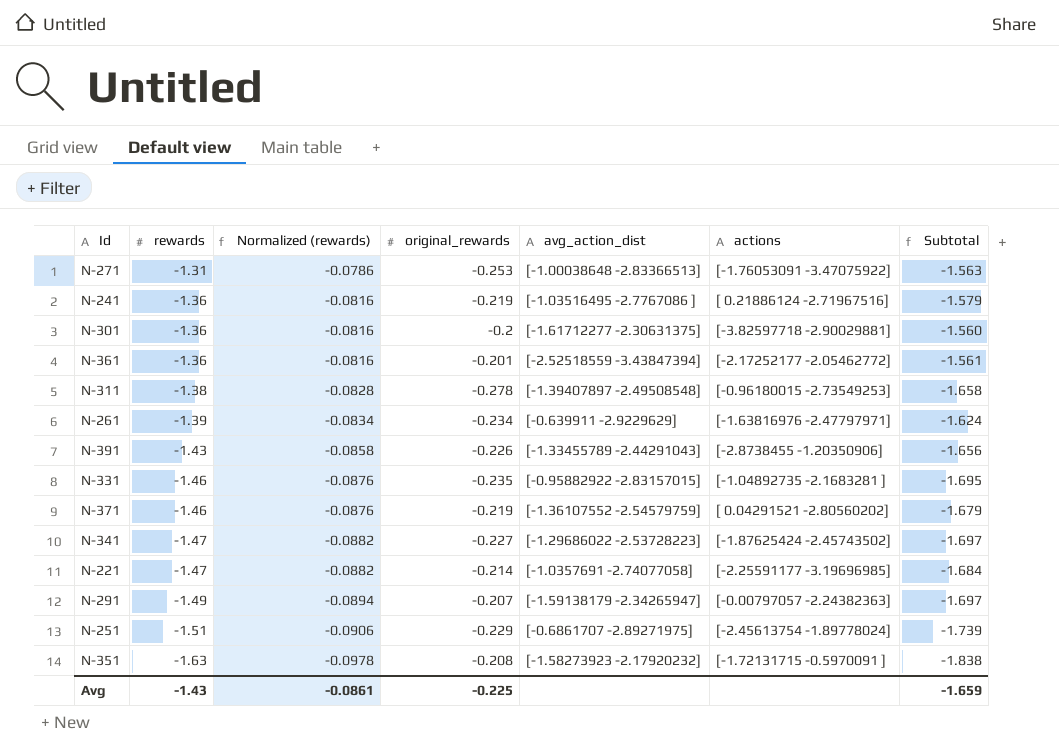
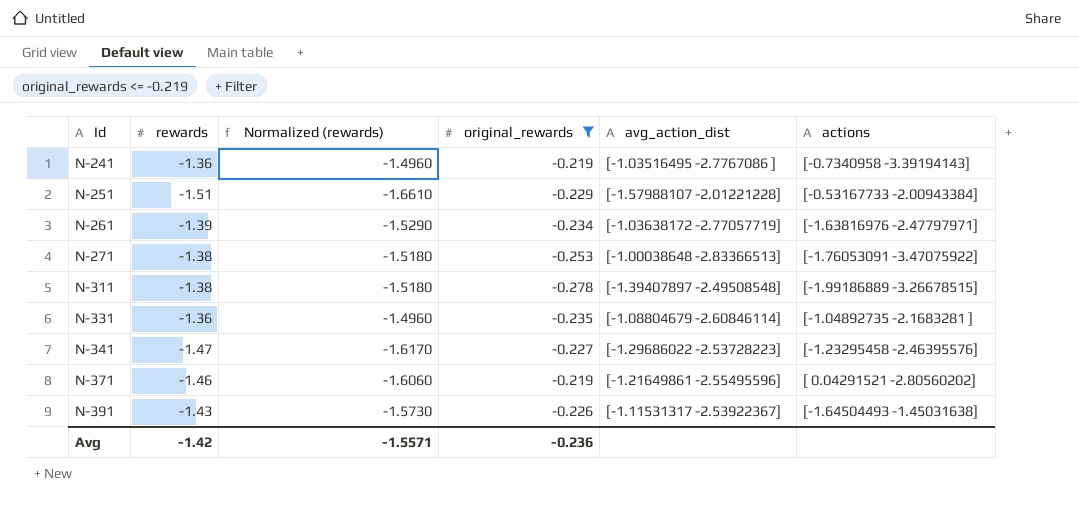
filter: none -> original_rewards <= -0.219
row order: rewards descending -> Id ascending
column Subtotal | formula: [rewards] + [original_rewards] -> none
column Normalized (rewards) | formula: [rewards] * 0.06 -> [rewards] * 1.1
N-241 | actions: [ 0.21886124 -2.71967516] -> [-0.7340958 -3.39194143]
N-251 | avg_action_dist: [-0.6861707 -2.89271975] -> [-1.57988107 -2.01221228]
N-251 | actions: [-2.45613754 -1.89778024] -> [-0.53167733 -2.00943384]
N-261 | avg_action_dist: [-0.639911 -2.9229629] -> [-1.03638172 -2.77057719]
N-271 | rewards: -1.31 -> -1.38
N-311 | actions: [-0.96180015 -2.73549253] -> [-1.99186889 -3.26678515]
N-331 | rewards: -1.46 -> -1.36
N-331 | avg_action_dist: [-0.95882922 -2.83157015] -> [-1.08804679 -2.60846114]
N-341 | actions: [-1.87625424 -2.45743502] -> [-1.23295458 -2.46395576]
N-371 | avg_action_dist: [-1.36107552 -2.54579759] -> [-1.21649861 -2.55495596]
N-391 | avg_action_dist: [-1.33455789 -2.44291043] -> [-1.11531317 -2.53922367]
N-391 | actions: [-2.8738455 -1.20350906] -> [-1.64504493 -1.45031638]
Avg | rewards: -1.43 -> -1.42
Avg | Normalized (rewards): -0.0861 -> -1.5571
Avg | original_rewards: -0.225 -> -0.236

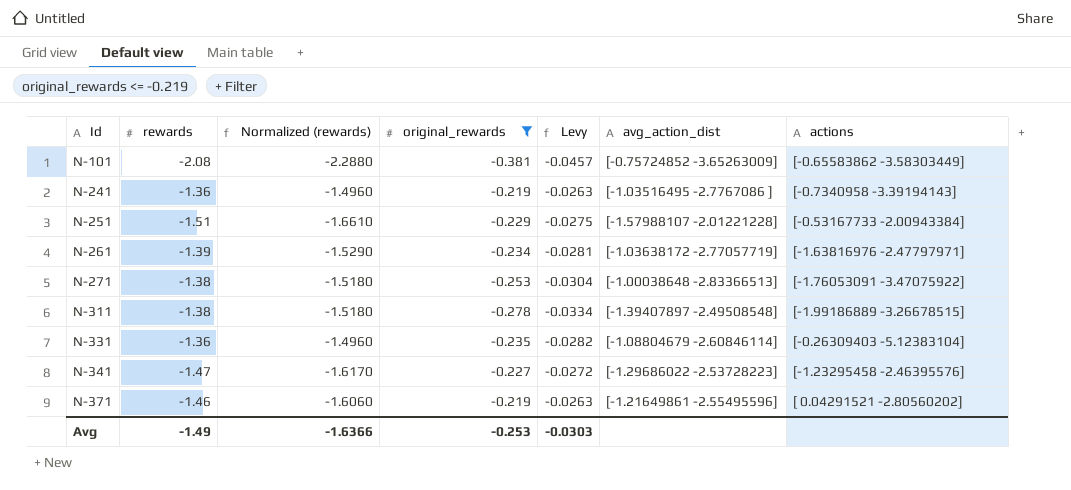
column Levy | formula: none -> [original_rewards] * 0.12
row N-391: -1.43 | -1.5730 | -0.226 | [-1.11531317 -2.53922367] | [-1.64504493 -1.45031638] -> none
row N-101: none -> -2.08 | -2.2880 | -0.381 | -0.0457 | [-0.75724852 -3.65263009] | [-0.65583862 -3.58303449]
N-331 | actions: [-1.04892735 -2.1683281 ] -> [-0.26309403 -5.12383104]
Avg | rewards: -1.42 -> -1.49
Avg | Normalized (rewards): -1.5571 -> -1.6366
Avg | original_rewards: -0.236 -> -0.253

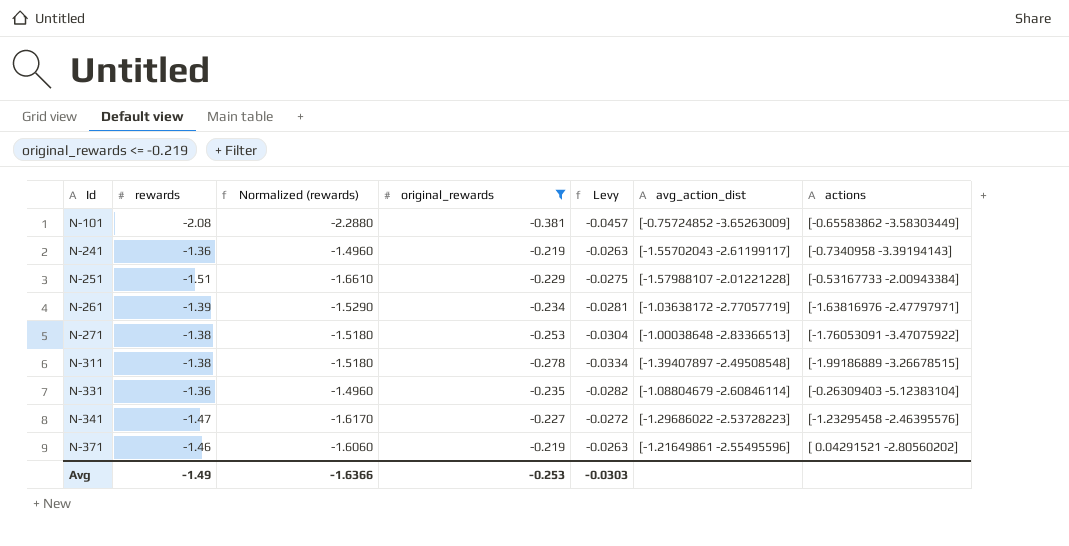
N-241 | avg_action_dist: [-1.03516495 -2.7767086 ] -> [-1.55702043 -2.61199117]

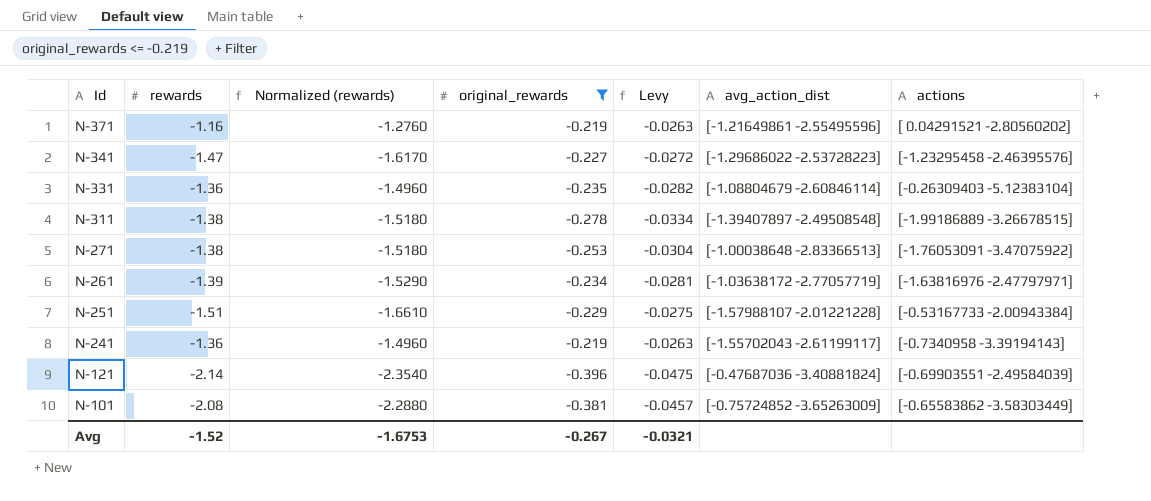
row order: Id ascending -> Id descending
N-371 | rewards: -1.46 -> -1.16
N-371 | Normalized (rewards): -1.6060 -> -1.2760
row N-121: none -> -2.14 | -2.3540 | -0.396 | -0.0475 | [-0.47687036 -3.40881824] | [-0.69903551 -2.49584039]
Avg | rewards: -1.49 -> -1.52
Avg | Normalized (rewards): -1.6366 -> -1.6753
Avg | original_rewards: -0.253 -> -0.267
Avg | Levy: -0.0303 -> -0.0321

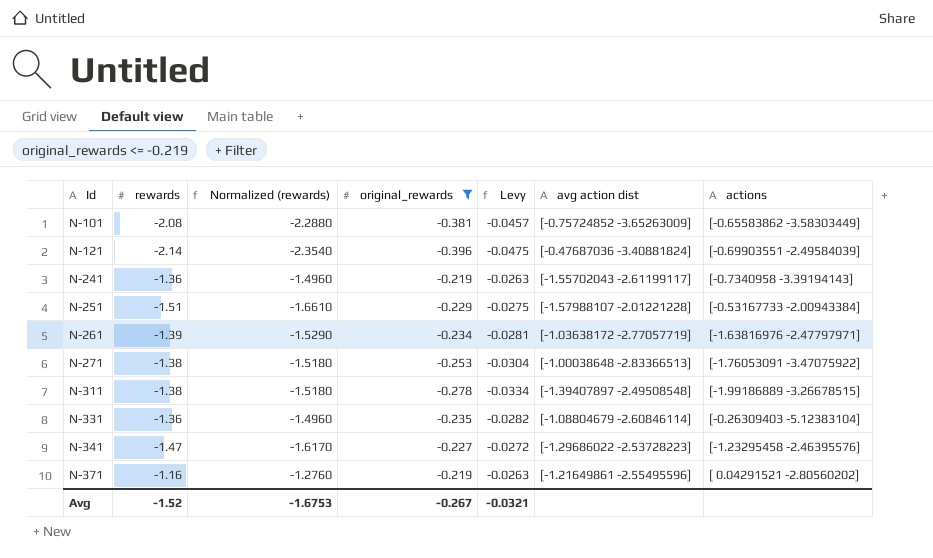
row order: Id descending -> Id ascending
column name: avg_action_dist -> avg action dist

